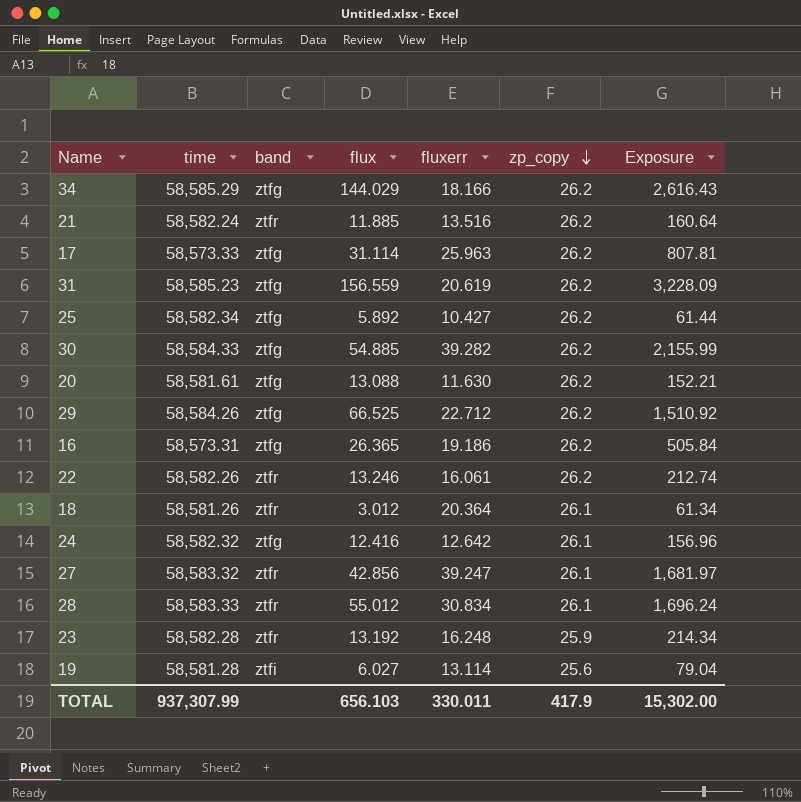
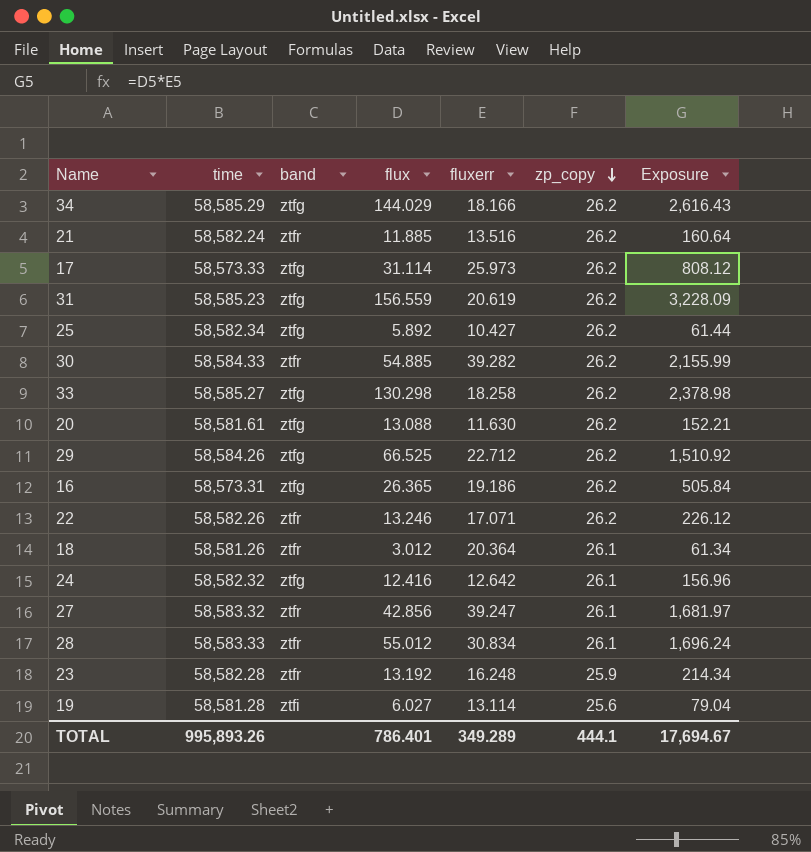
17 | fluxerr: 25.963 -> 25.973
17 | Exposure: 807.81 -> 808.12
30 | band: ztfg -> ztfr
row 33: none -> 58,585.27 | ztfg | 130.298 | 18.258 | 26.2 | 2,378.98
22 | fluxerr: 16.061 -> 17.071
22 | Exposure: 212.74 -> 226.12
TOTAL | time: 937,307.99 -> 995,893.26
TOTAL | flux: 656.103 -> 786.401
TOTAL | fluxerr: 330.011 -> 349.289
TOTAL | zp_copy: 417.9 -> 444.1
TOTAL | Exposure: 15,302.00 -> 17,694.67

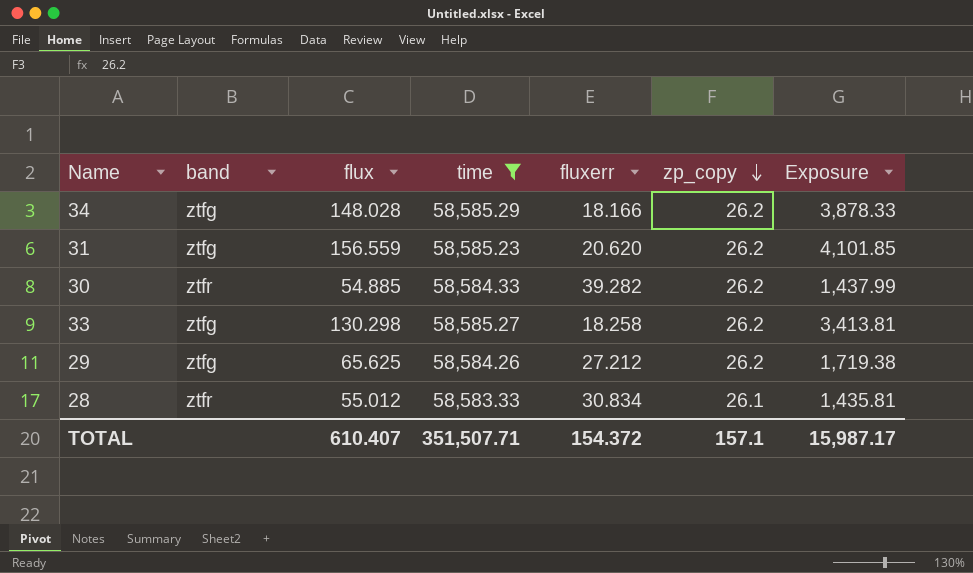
filter: none -> time >= 58,583.33
column time | position: 2 -> 4
column Exposure | formula: [flux] * [fluxerr] -> [flux] * [zp_copy]
34 | flux: 144.029 -> 148.028
31 | fluxerr: 20.619 -> 20.620
29 | flux: 66.525 -> 65.625
29 | fluxerr: 22.712 -> 27.212
TOTAL | flux: 786.401 -> 610.407
TOTAL | time: 995,893.26 -> 351,507.71
TOTAL | fluxerr: 349.289 -> 154.372
TOTAL | zp_copy: 444.1 -> 157.1
TOTAL | Exposure: 17,694.67 -> 15,987.17

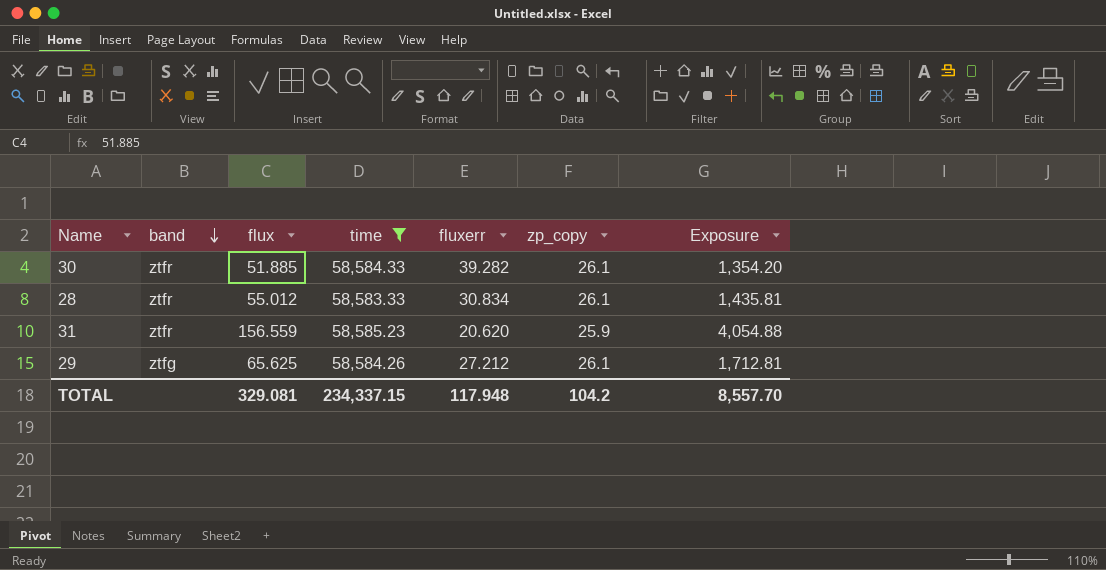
row order: zp_copy descending -> band descending
row 34: ztfg | 148.028 | 58,585.29 | 18.166 | 26.2 | 3,878.33 -> none
row 33: ztfg | 130.298 | 58,585.27 | 18.258 | 26.2 | 3,413.81 -> none
30 | flux: 54.885 -> 51.885
30 | zp_copy: 26.2 -> 26.1
30 | Exposure: 1,437.99 -> 1,354.20
31 | band: ztfg -> ztfr
31 | zp_copy: 26.2 -> 25.9
31 | Exposure: 4,101.85 -> 4,054.88
29 | zp_copy: 26.2 -> 26.1
29 | Exposure: 1,719.38 -> 1,712.81
TOTAL | flux: 610.407 -> 329.081
TOTAL | time: 351,507.71 -> 234,337.15
TOTAL | fluxerr: 154.372 -> 117.948
TOTAL | zp_copy: 157.1 -> 104.2
TOTAL | Exposure: 15,987.17 -> 8,557.70

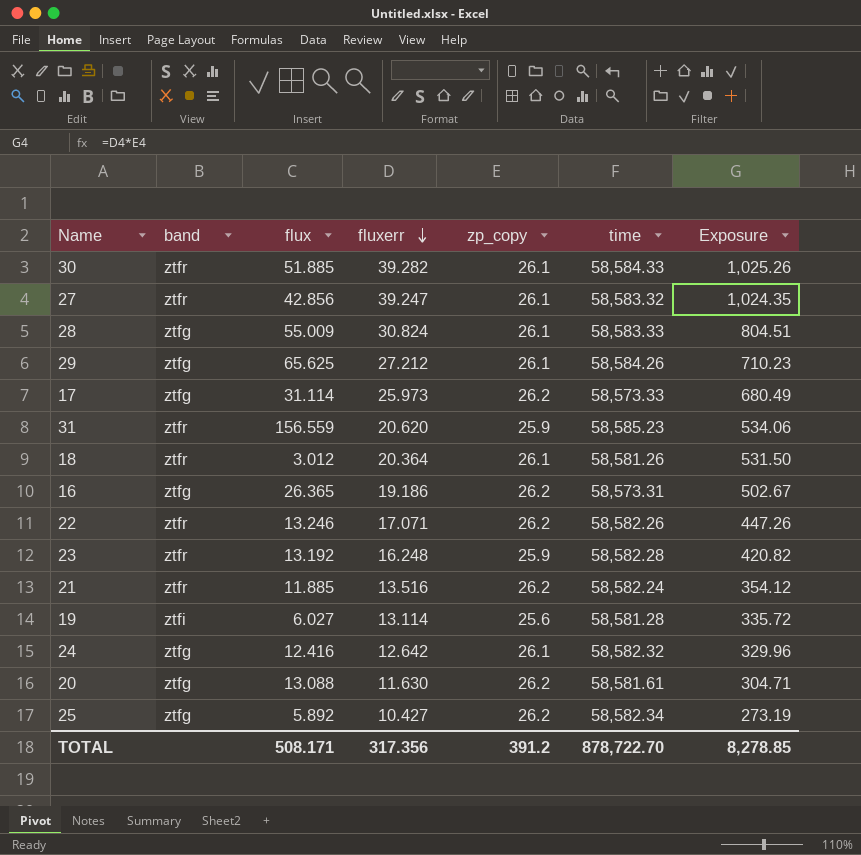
filter: time >= 58,583.33 -> none
row order: band descending -> fluxerr descending
column time | position: 4 -> 6
column Exposure | formula: [flux] * [zp_copy] -> [fluxerr] * [zp_copy]
28 | band: ztfr -> ztfg
28 | flux: 55.012 -> 55.009
28 | fluxerr: 30.834 -> 30.824
TOTAL | flux: 329.081 -> 508.171
TOTAL | fluxerr: 117.948 -> 317.356
TOTAL | zp_copy: 104.2 -> 391.2
TOTAL | time: 234,337.15 -> 878,722.70
TOTAL | Exposure: 8,557.70 -> 8,278.85

